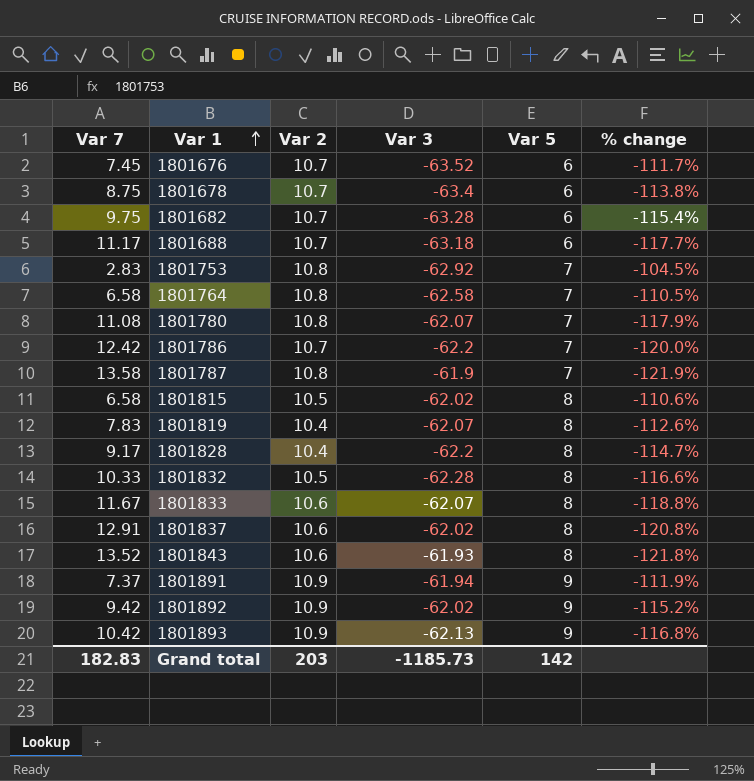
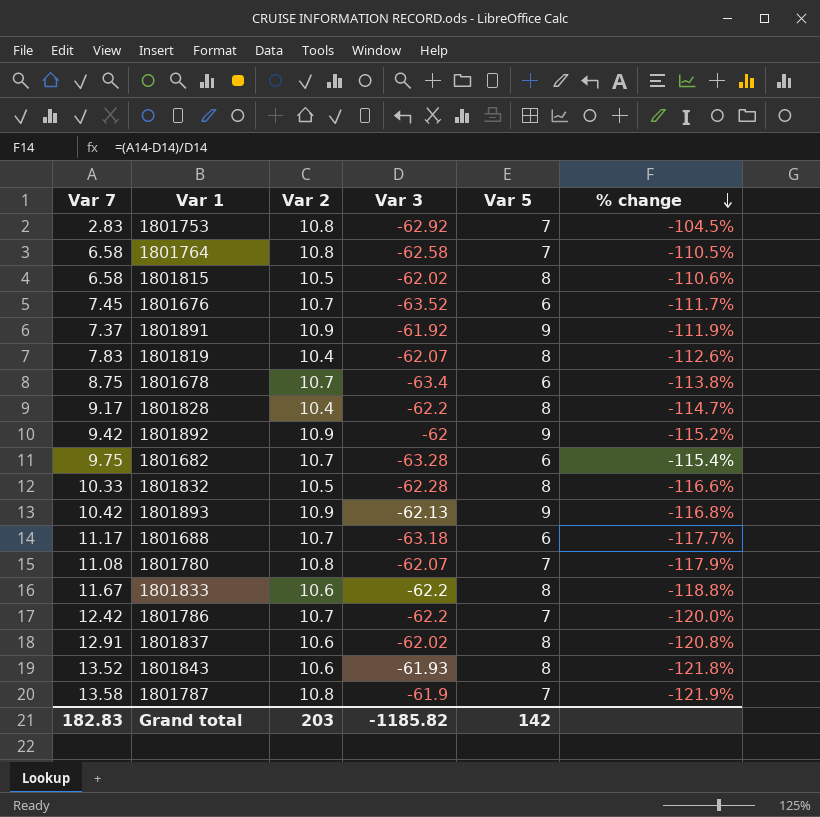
row order: Var 1 ascending -> % change descending
1801891 | Var 3: -61.94 -> -61.92
1801892 | Var 3: -62.02 -> -62
1801833 | Var 3: -62.07 -> -62.2
Grand total | Var 3: -1185.73 -> -1185.82

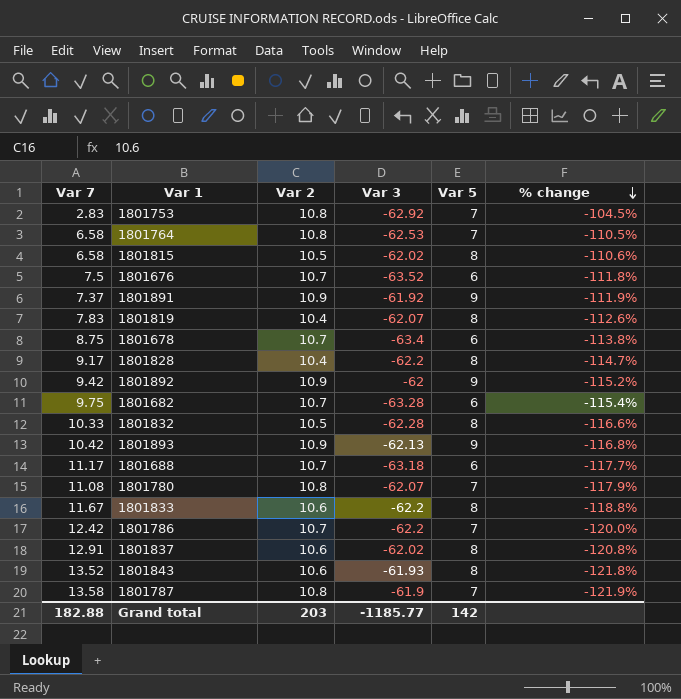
1801764 | Var 3: -62.58 -> -62.53
1801676 | Var 7: 7.45 -> 7.5
1801676 | % change: -111.7% -> -111.8%
Grand total | Var 7: 182.83 -> 182.88
Grand total | Var 3: -1185.82 -> -1185.77

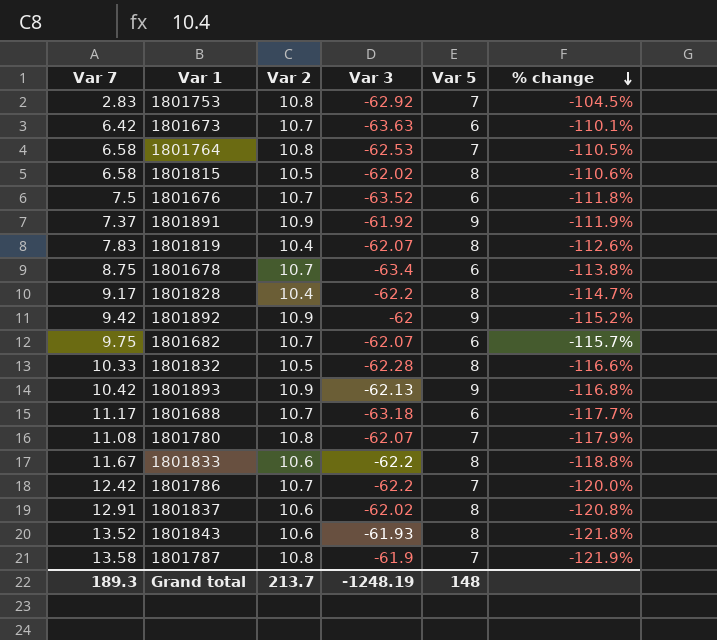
row 1801673: none -> 6.42 | 10.7 | -63.63 | 6 | -110.1%
1801682 | Var 3: -63.28 -> -62.07
1801682 | % change: -115.4% -> -115.7%
Grand total | Var 7: 182.88 -> 189.3
Grand total | Var 2: 203 -> 213.7
Grand total | Var 3: -1185.77 -> -1248.19
Grand total | Var 5: 142 -> 148

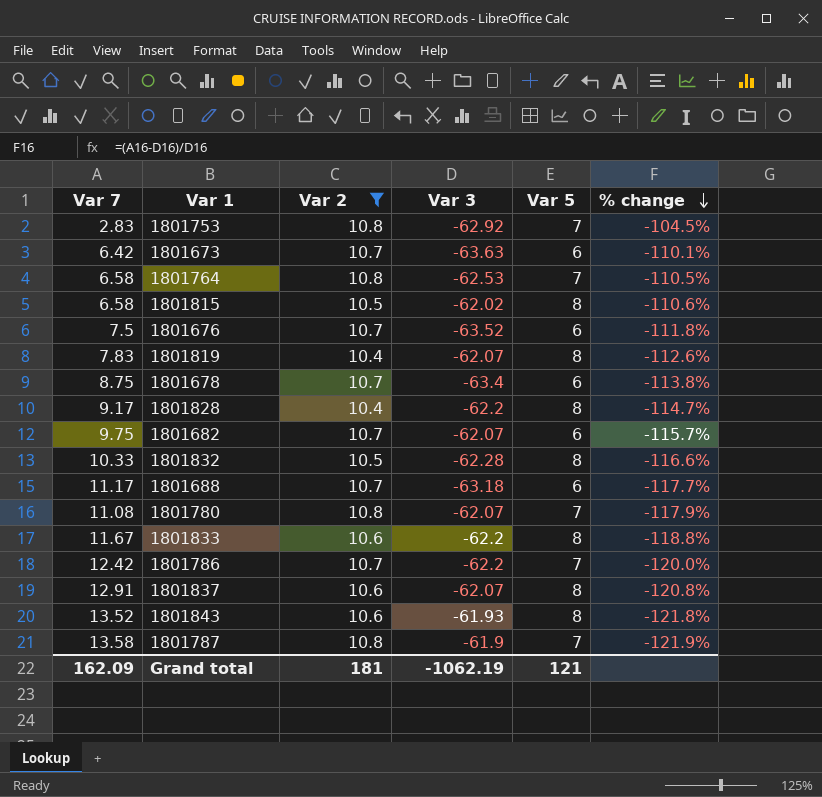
filter: none -> Var 2 != 10.9
1801837 | Var 3: -62.02 -> -62.07
Grand total | Var 7: 189.3 -> 162.09
Grand total | Var 2: 213.7 -> 181
Grand total | Var 3: -1248.19 -> -1062.19
Grand total | Var 5: 148 -> 121

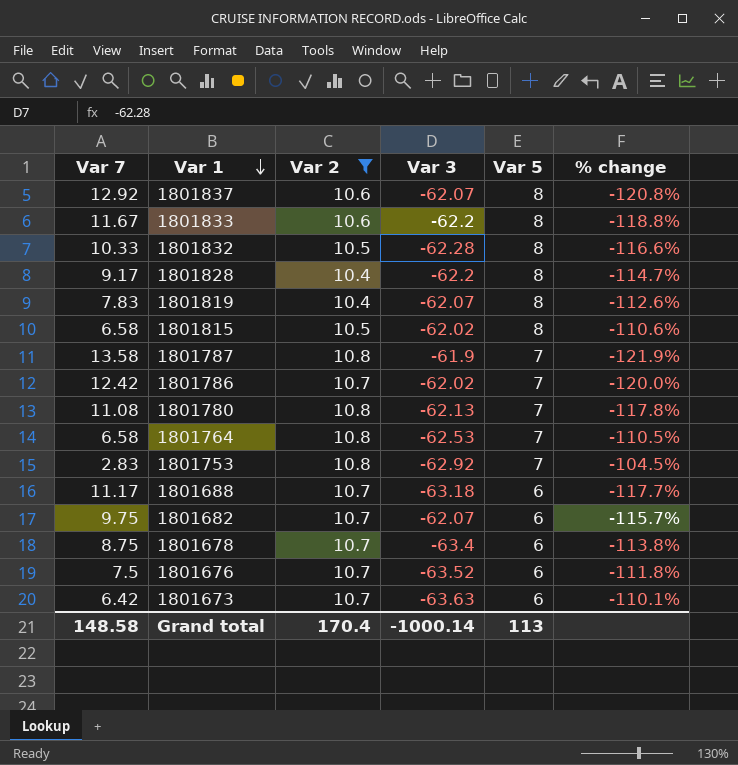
row order: % change descending -> Var 1 descending
row 1801843: 13.52 | 10.6 | -61.93 | 8 | -121.8% -> none
1801837 | Var 7: 12.91 -> 12.92
1801786 | Var 3: -62.2 -> -62.02
1801780 | Var 3: -62.07 -> -62.13
1801780 | % change: -117.9% -> -117.8%
Grand total | Var 7: 162.09 -> 148.58
Grand total | Var 2: 181 -> 170.4
Grand total | Var 3: -1062.19 -> -1000.14
Grand total | Var 5: 121 -> 113

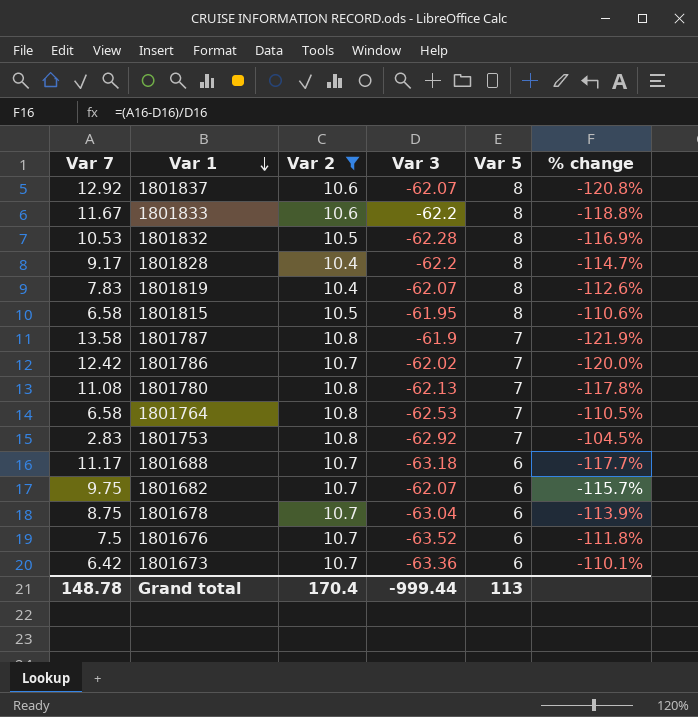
1801832 | Var 7: 10.33 -> 10.53
1801832 | % change: -116.6% -> -116.9%
1801815 | Var 3: -62.02 -> -61.95
1801678 | Var 3: -63.4 -> -63.04
1801678 | % change: -113.8% -> -113.9%
1801673 | Var 3: -63.63 -> -63.36
Grand total | Var 7: 148.58 -> 148.78
Grand total | Var 3: -1000.14 -> -999.44

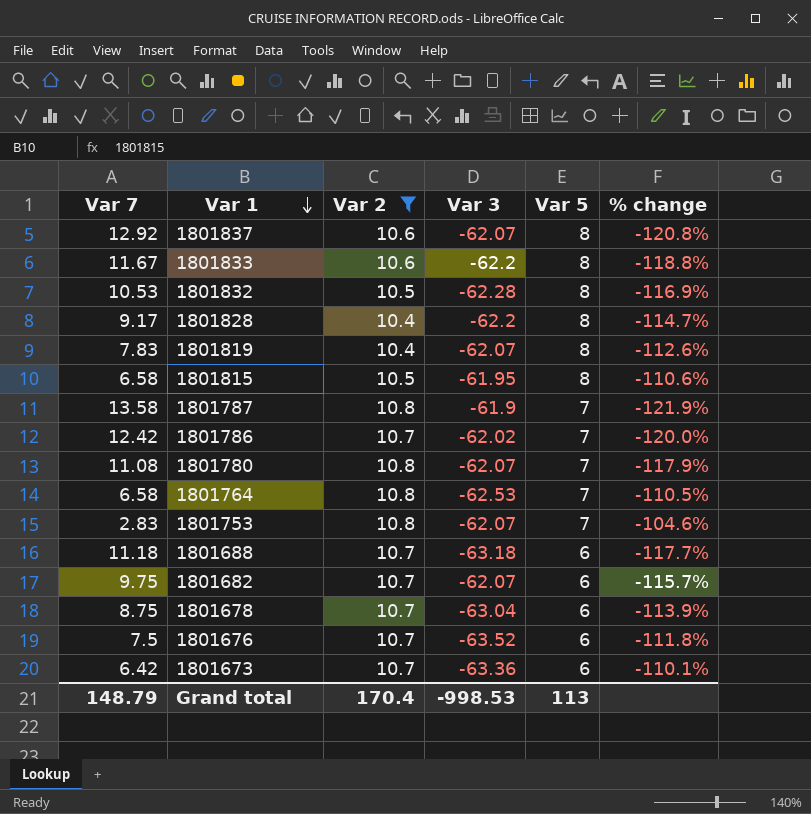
1801780 | Var 3: -62.13 -> -62.07
1801780 | % change: -117.8% -> -117.9%
1801753 | Var 3: -62.92 -> -62.07
1801753 | % change: -104.5% -> -104.6%
1801688 | Var 7: 11.17 -> 11.18
Grand total | Var 7: 148.78 -> 148.79
Grand total | Var 3: -999.44 -> -998.53

